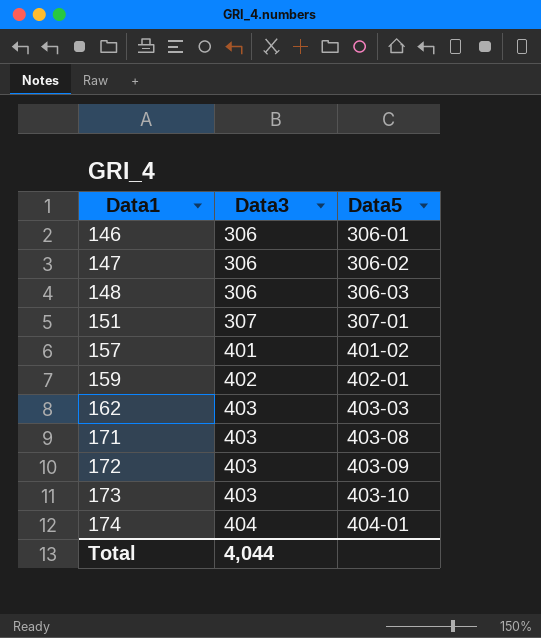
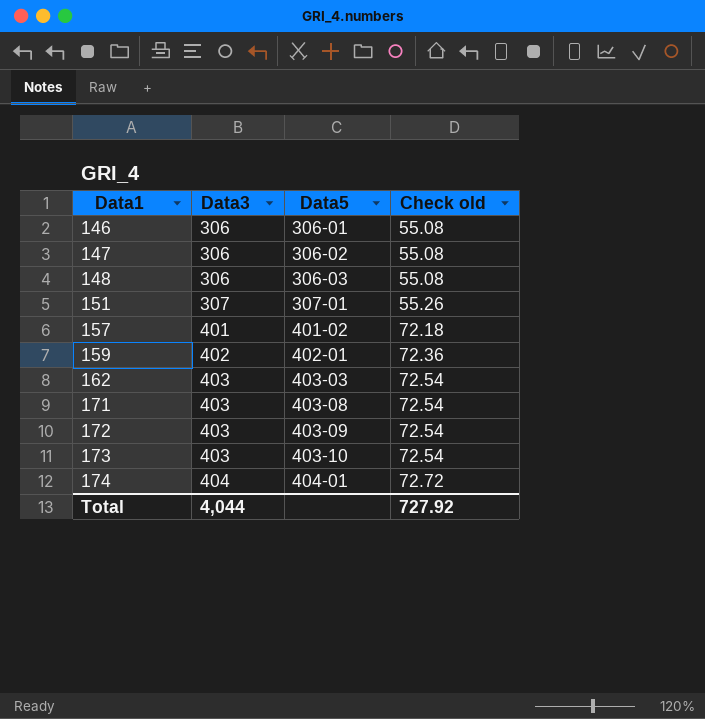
column Check old | formula: none -> [Data3] * 0.18

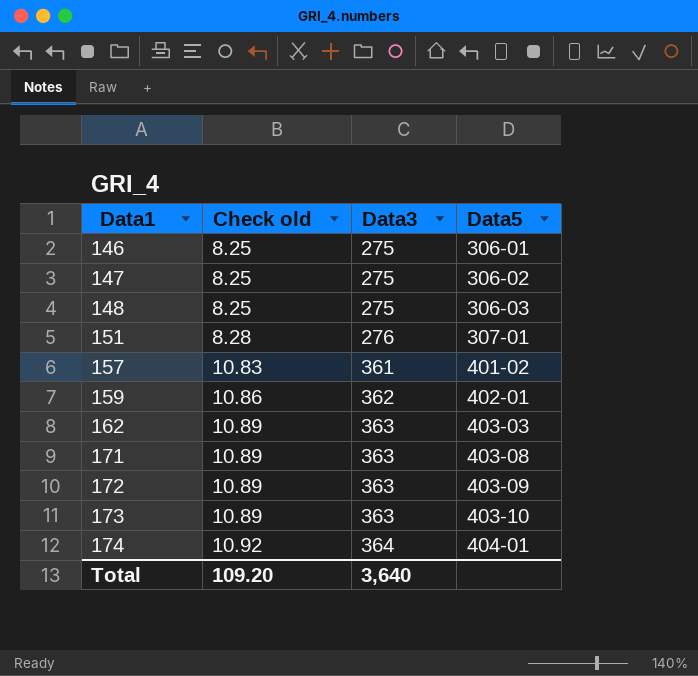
column Check old | formula: [Data3] * 0.18 -> [Data3] * 0.03
column Check old | position: 4 -> 2
146 | Data3: 306 -> 275
147 | Data3: 306 -> 275
148 | Data3: 306 -> 275
151 | Data3: 307 -> 276
157 | Data3: 401 -> 361
159 | Data3: 402 -> 362
162 | Data3: 403 -> 363
171 | Data3: 403 -> 363
172 | Data3: 403 -> 363
173 | Data3: 403 -> 363
174 | Data3: 404 -> 364
Total | Check old: 727.92 -> 109.20
Total | Data3: 4,044 -> 3,640

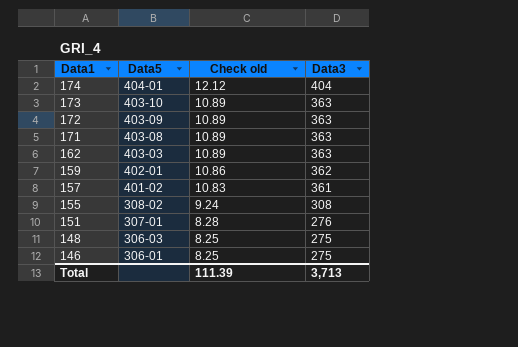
row order: Data1 ascending -> Data1 descending
column Data5 | position: 4 -> 2
row 147: 8.25 | 275 | 306-02 -> none
174 | Check old: 10.92 -> 12.12
174 | Data3: 364 -> 404
row 155: none -> 308-02 | 9.24 | 308
Total | Check old: 109.20 -> 111.39
Total | Data3: 3,640 -> 3,713

